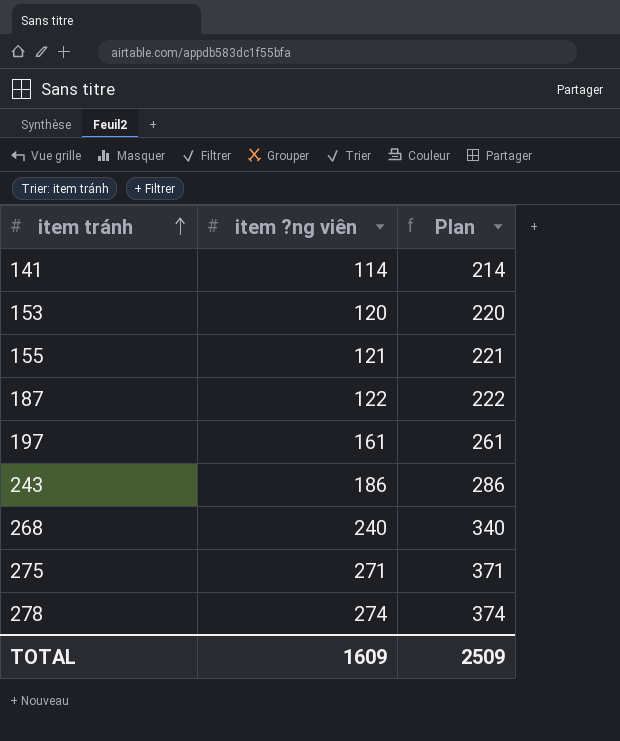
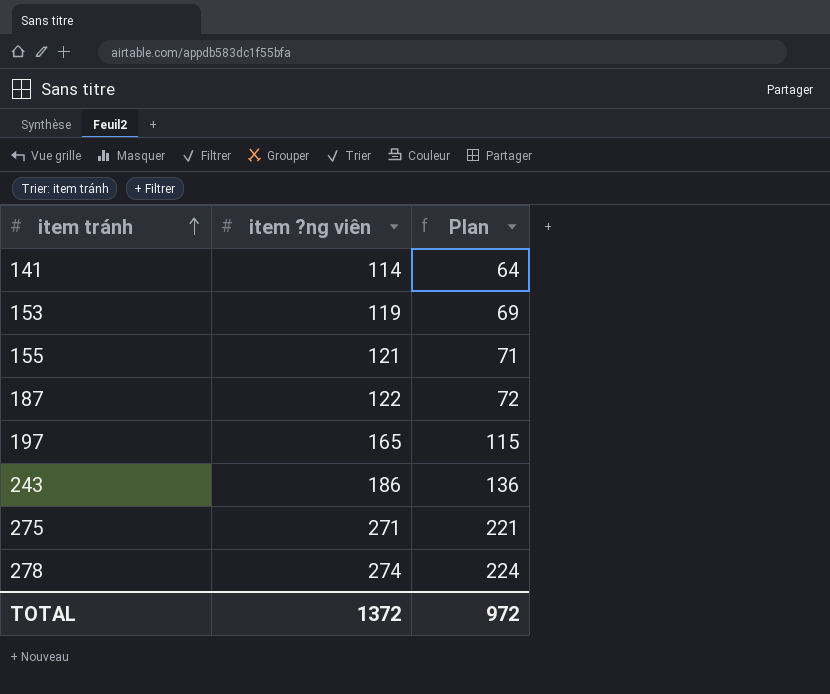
column Plan | formula: [item ?ng viên] + 100 -> [item ?ng viên] - 50
row 268: 240 | 340 -> none
153 | item ?ng viên: 120 -> 119
197 | item ?ng viên: 161 -> 165
TOTAL | item ?ng viên: 1609 -> 1372
TOTAL | Plan: 2509 -> 972

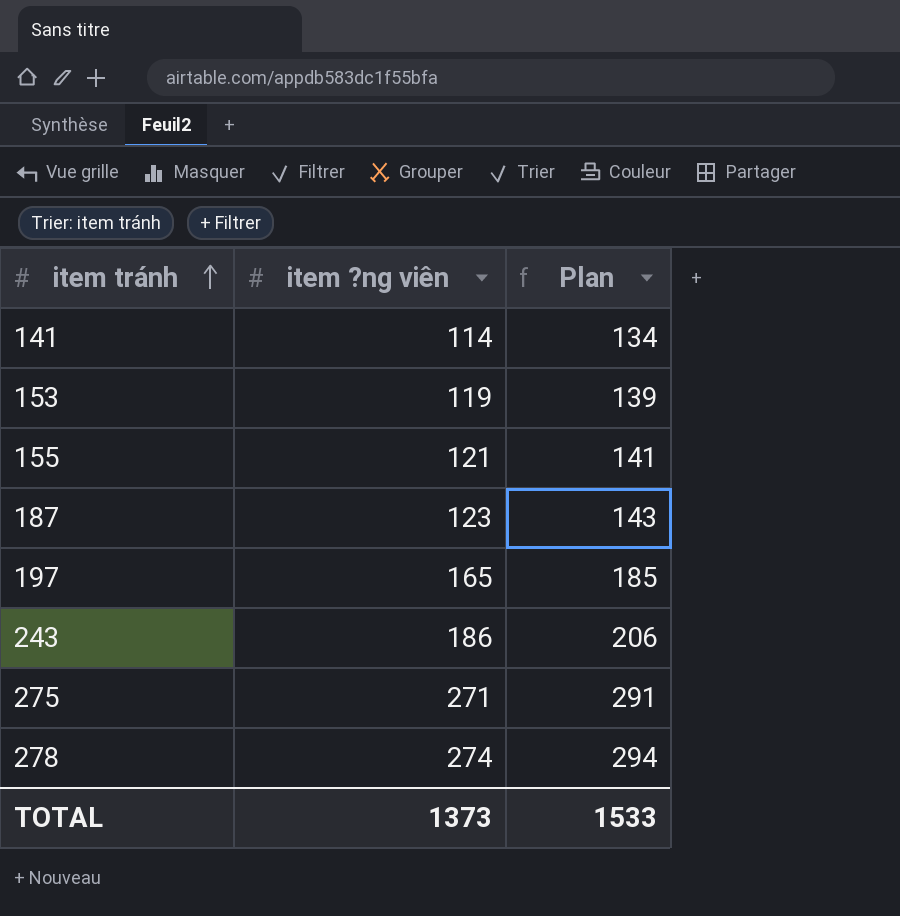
column Plan | formula: [item ?ng viên] - 50 -> [item ?ng viên] + 20
187 | item ?ng viên: 122 -> 123
TOTAL | item ?ng viên: 1372 -> 1373
TOTAL | Plan: 972 -> 1533

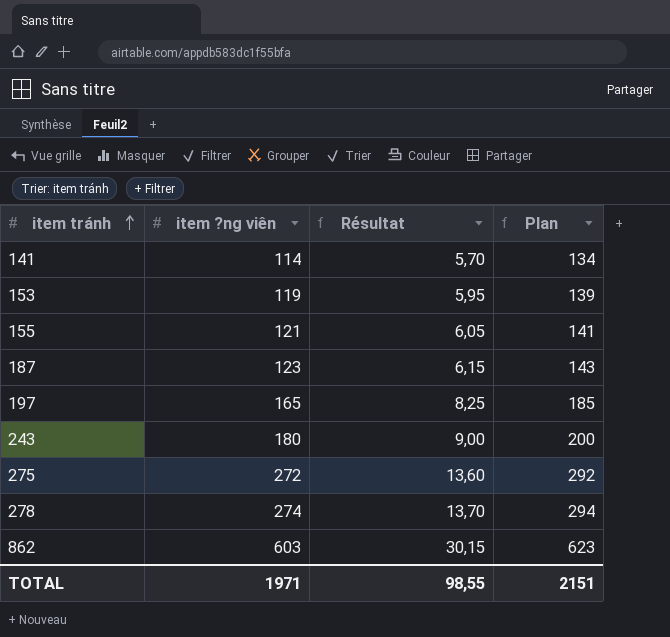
column Résultat | formula: none -> [item ?ng viên] * 0,05
243 | item ?ng viên: 186 -> 180
243 | Plan: 206 -> 200
275 | item ?ng viên: 271 -> 272
275 | Plan: 291 -> 292
row 862: none -> 603 | 30,15 | 623
TOTAL | item ?ng viên: 1373 -> 1971
TOTAL | Plan: 1533 -> 2151

